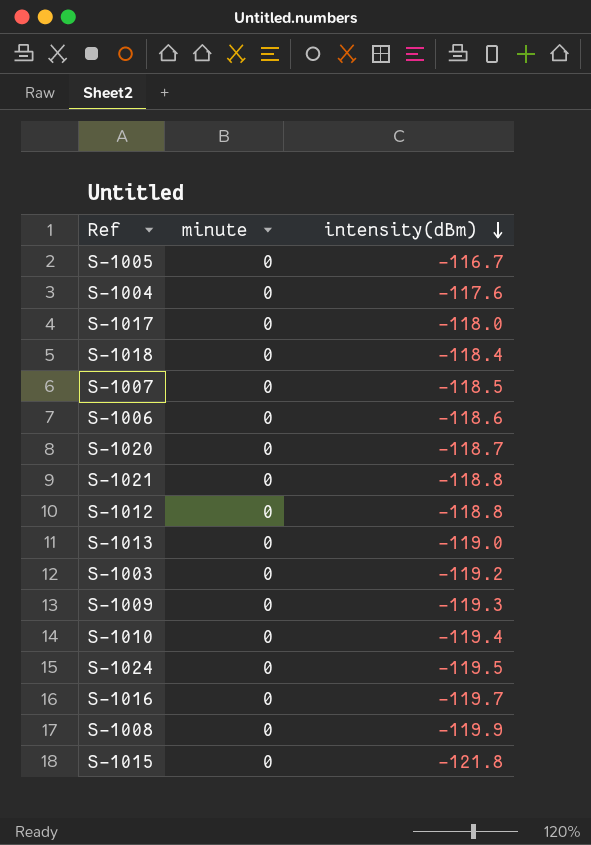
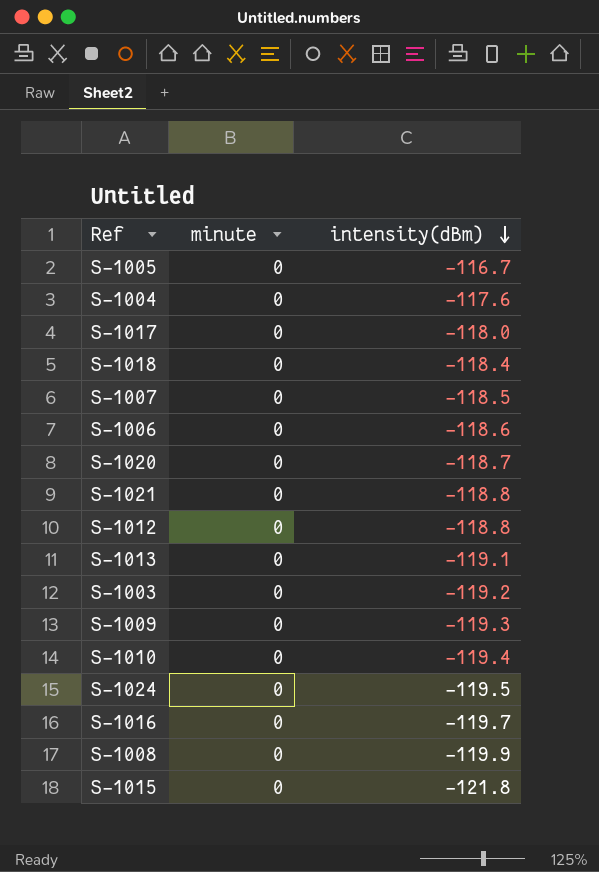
S-1013 | intensity(dBm): -119.0 -> -119.1

